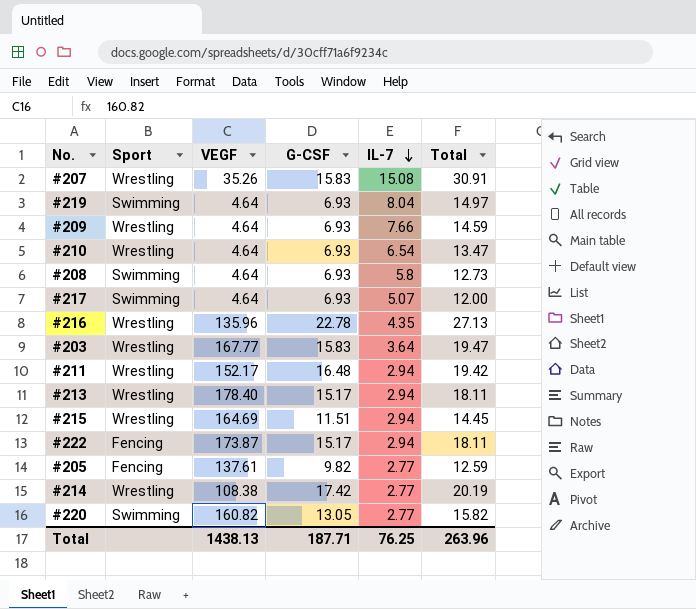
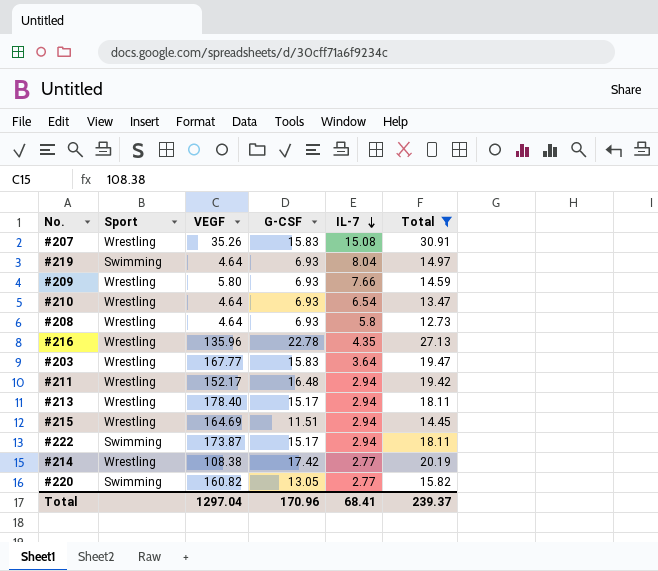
filter: none -> Total >= 12.73
#209 | VEGF: 4.64 -> 5.80
#208 | Sport: Swimming -> Wrestling
#222 | Sport: Fencing -> Swimming
Total | VEGF: 1438.13 -> 1297.04
Total | G-CSF: 187.71 -> 170.96
Total | IL-7: 76.25 -> 68.41
Total | Total: 263.96 -> 239.37

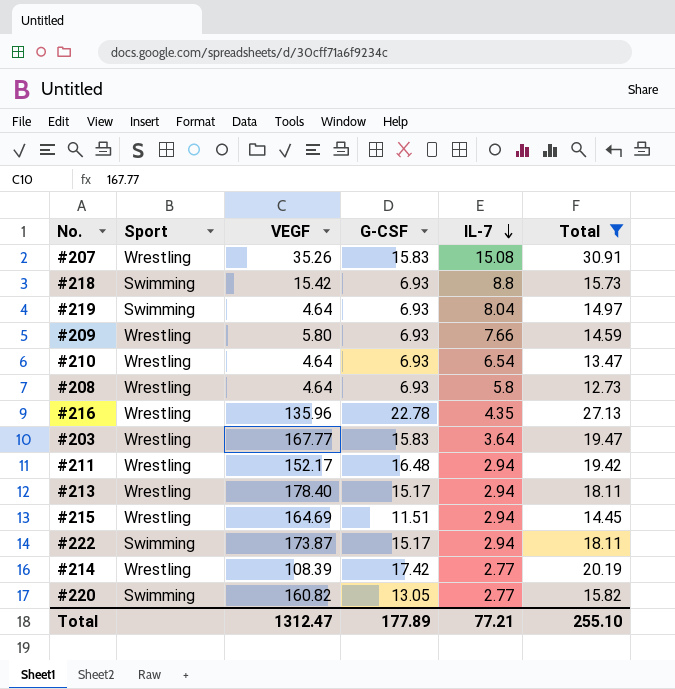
row #218: none -> Swimming | 15.42 | 6.93 | 8.8 | 15.73
#214 | VEGF: 108.38 -> 108.39
Total | VEGF: 1297.04 -> 1312.47
Total | G-CSF: 170.96 -> 177.89
Total | IL-7: 68.41 -> 77.21
Total | Total: 239.37 -> 255.10

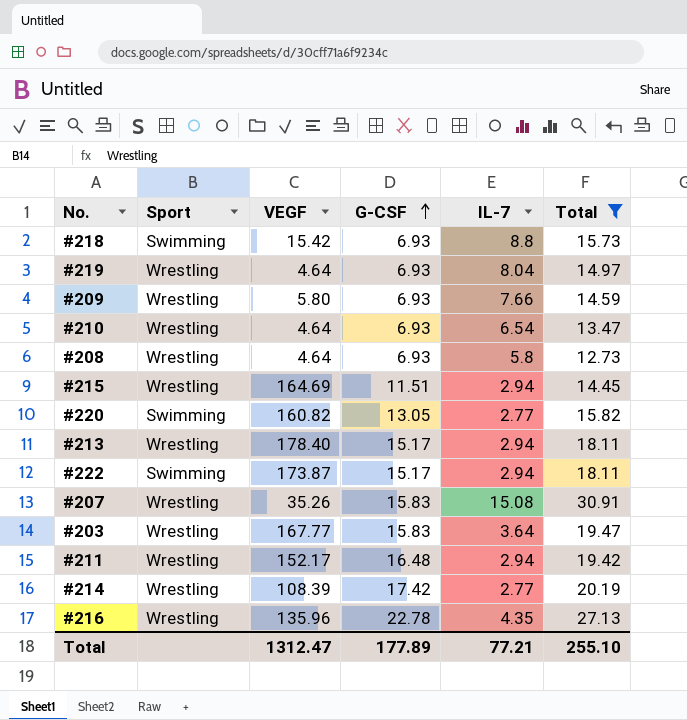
row order: IL-7 descending -> G-CSF ascending
#219 | Sport: Swimming -> Wrestling

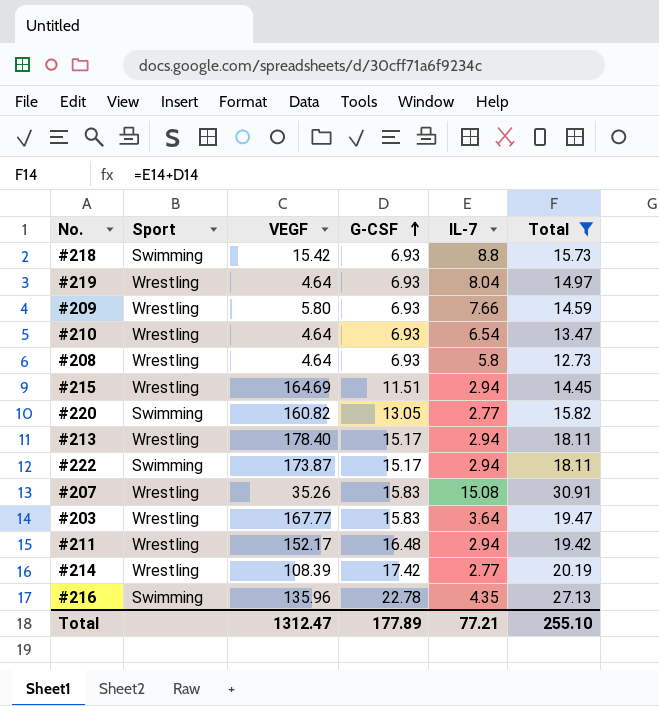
#216 | Sport: Wrestling -> Swimming

